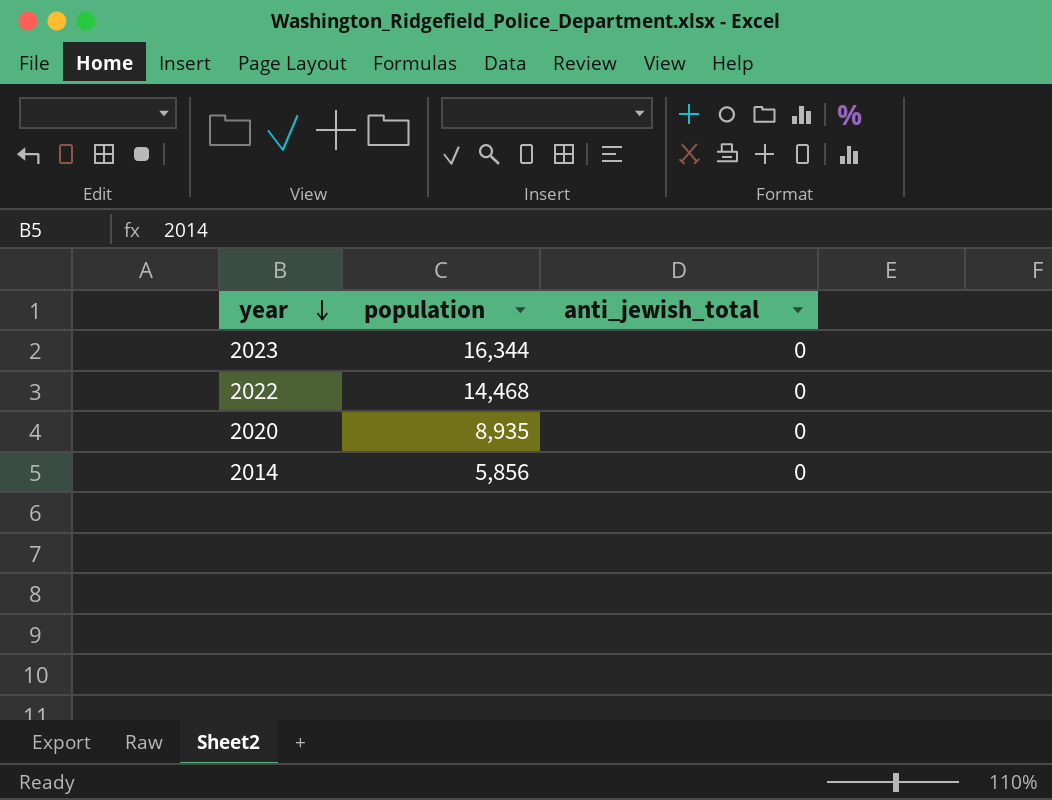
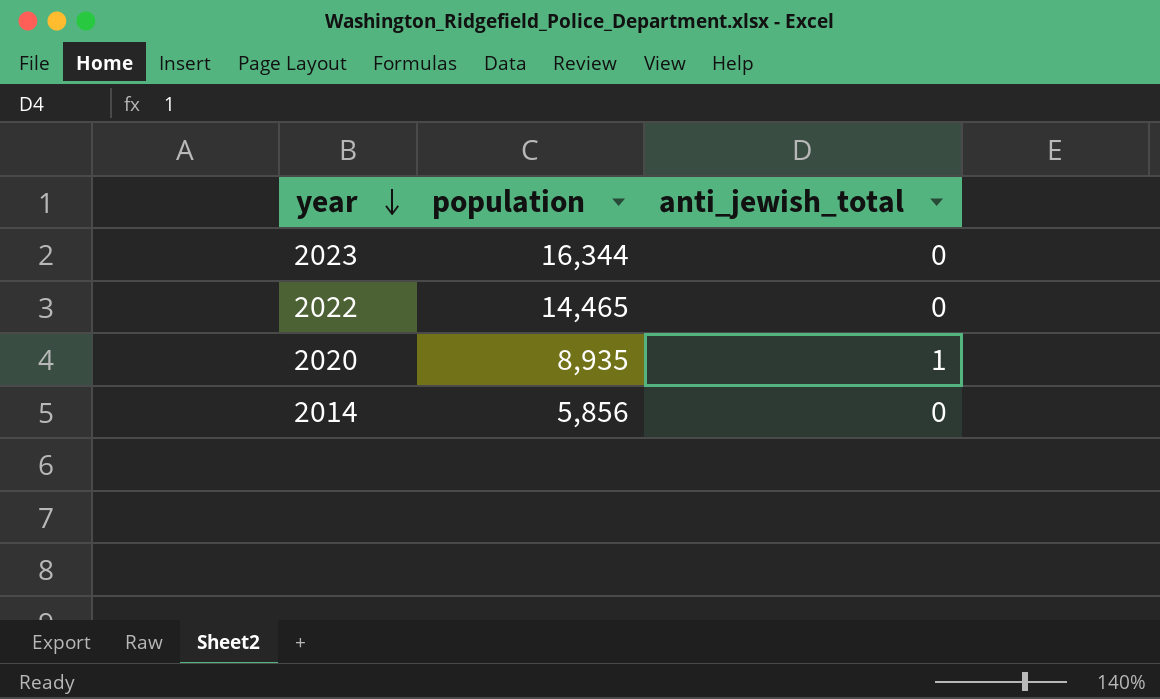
2022 | population: 14,468 -> 14,465
2020 | anti_jewish_total: 0 -> 1

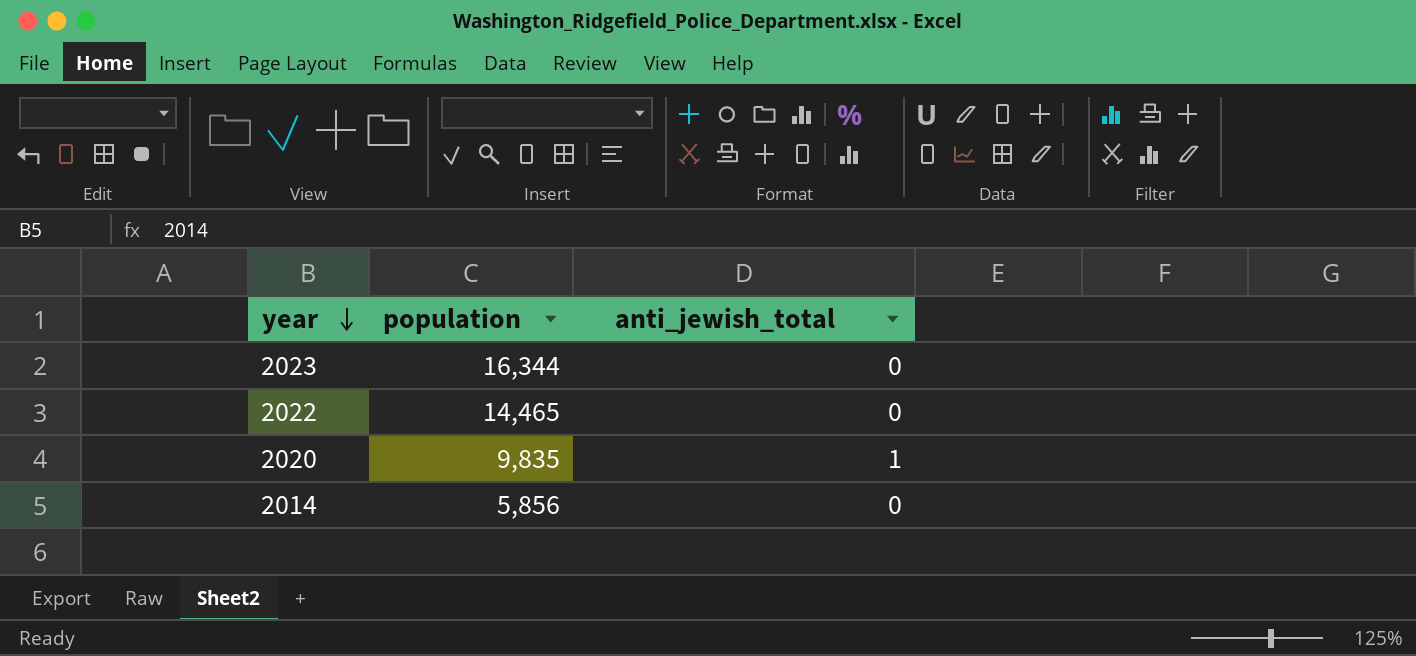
2020 | population: 8,935 -> 9,835

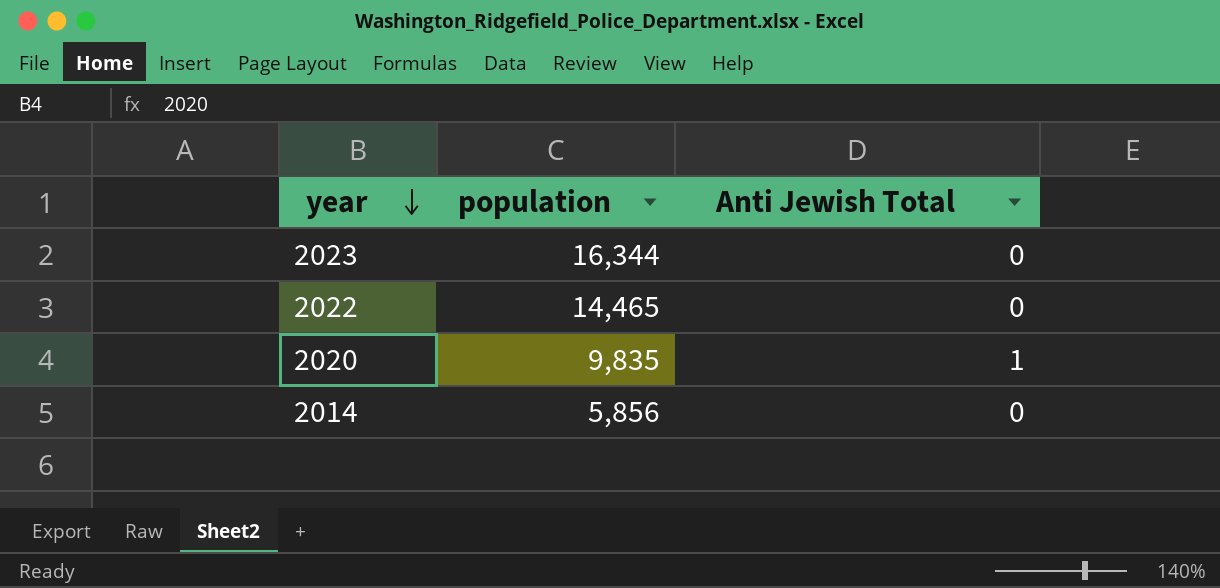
column name: anti_jewish_total -> Anti Jewish Total

